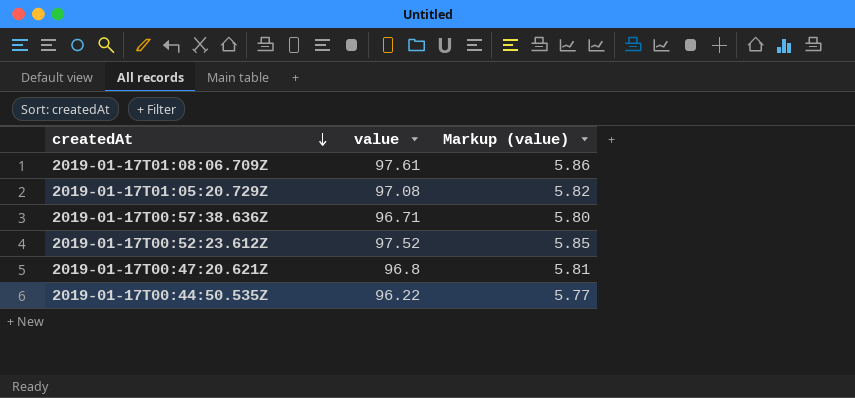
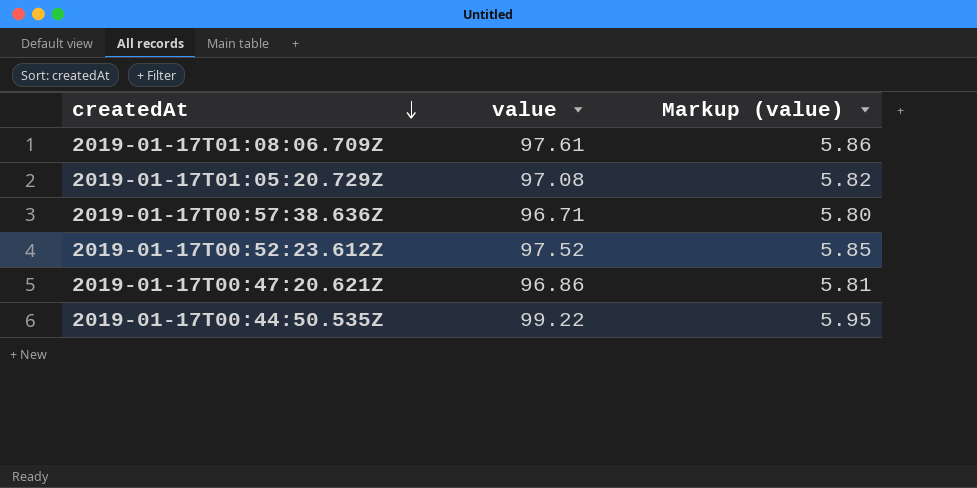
2019-01-17T00:47:20.621Z | value: 96.8 -> 96.86
2019-01-17T00:44:50.535Z | value: 96.22 -> 99.22
2019-01-17T00:44:50.535Z | Markup (value): 5.77 -> 5.95

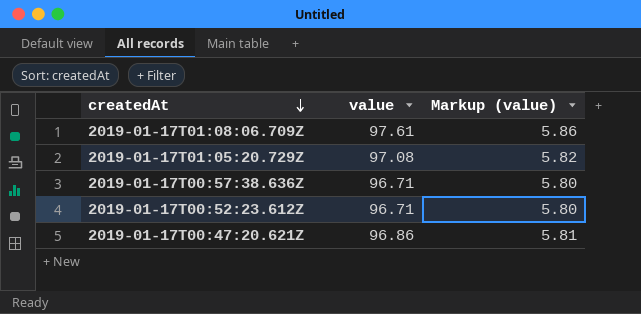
row 2019-01-17T00:44:50.535Z: 99.22 | 5.95 -> none
2019-01-17T00:52:23.612Z | value: 97.52 -> 96.71
2019-01-17T00:52:23.612Z | Markup (value): 5.85 -> 5.80

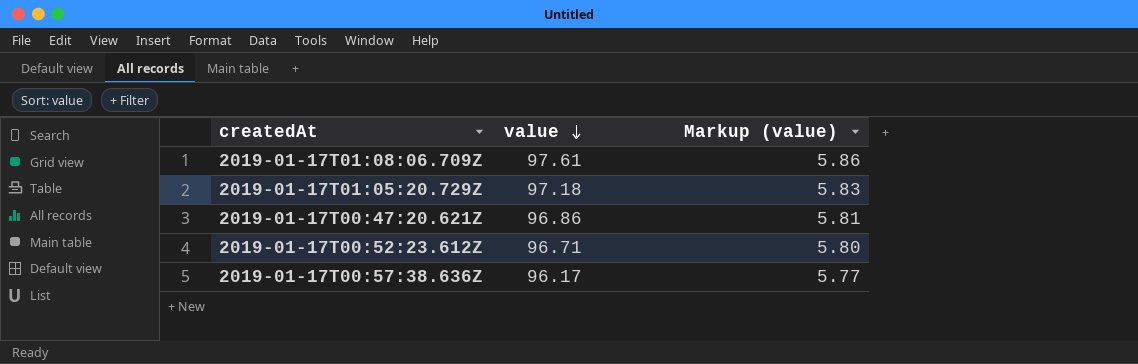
row order: createdAt descending -> value descending
2019-01-17T01:05:20.729Z | value: 97.08 -> 97.18
2019-01-17T01:05:20.729Z | Markup (value): 5.82 -> 5.83
2019-01-17T00:57:38.636Z | value: 96.71 -> 96.17
2019-01-17T00:57:38.636Z | Markup (value): 5.80 -> 5.77

